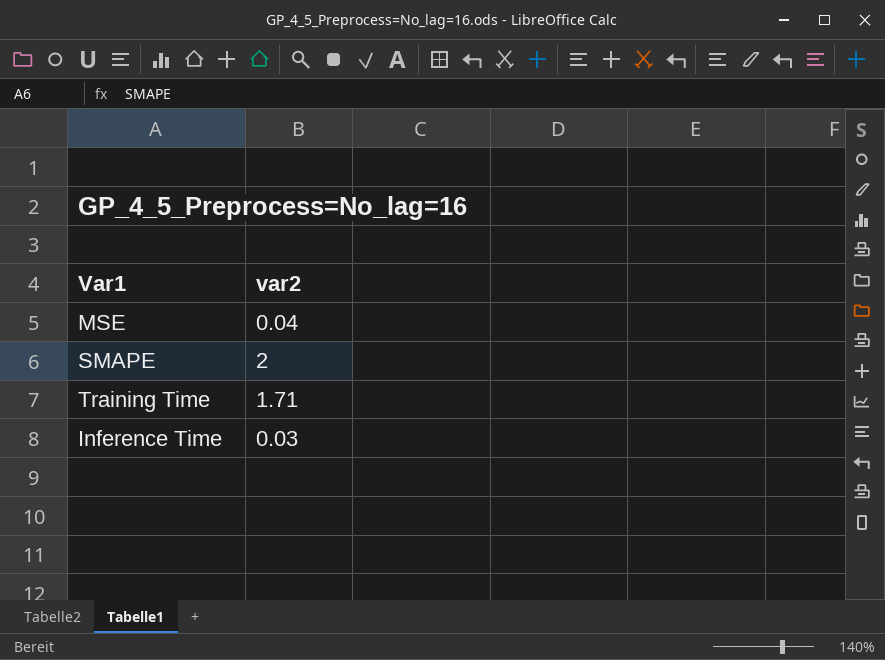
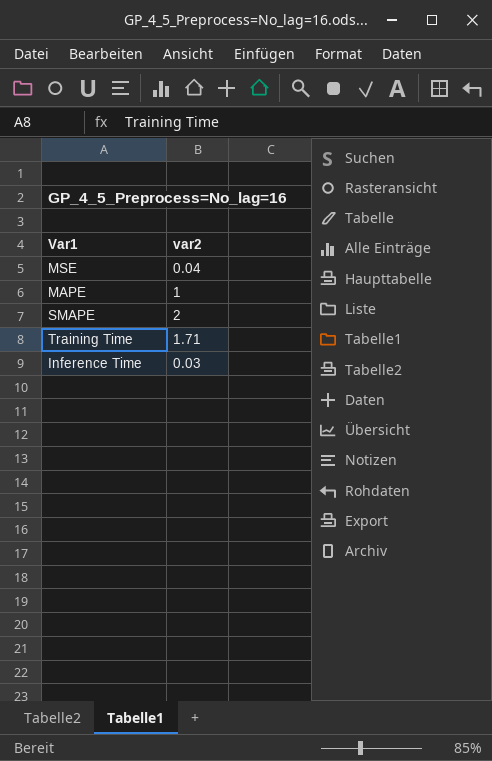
row MAPE: none -> 1

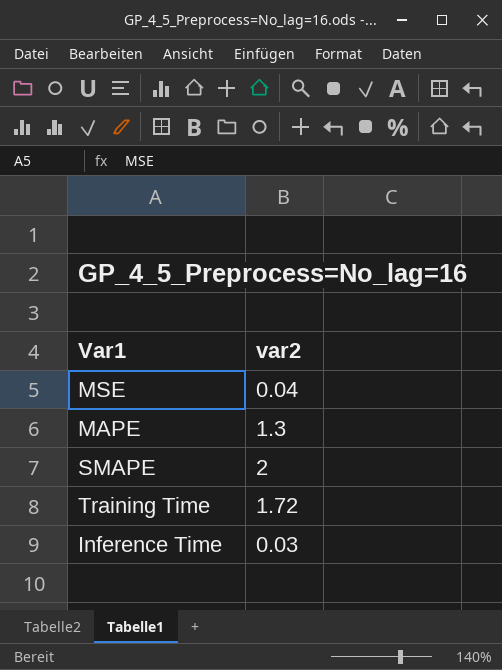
MAPE | var2: 1 -> 1.3
Training Time | var2: 1.71 -> 1.72

